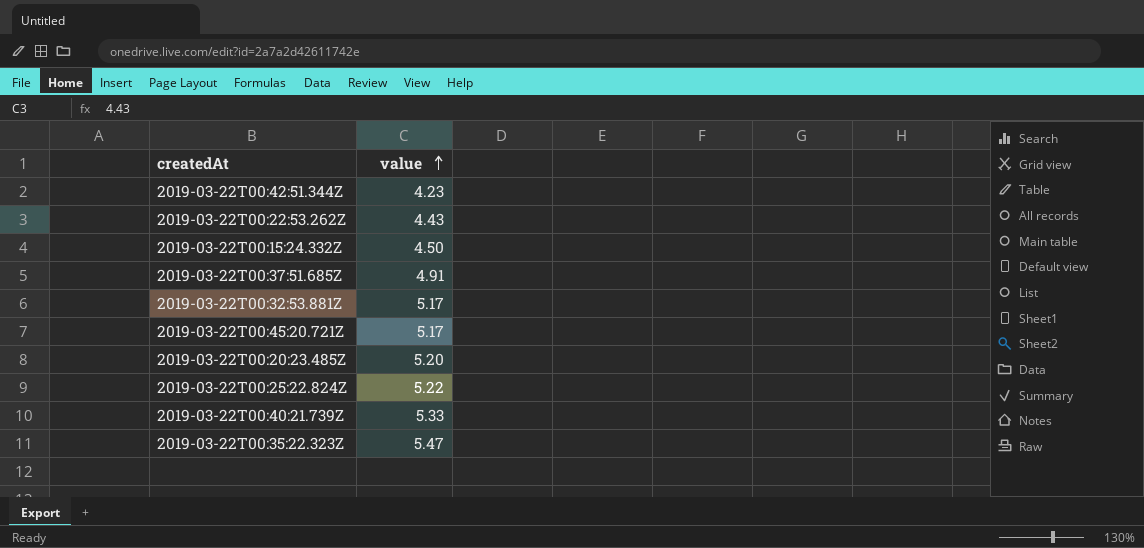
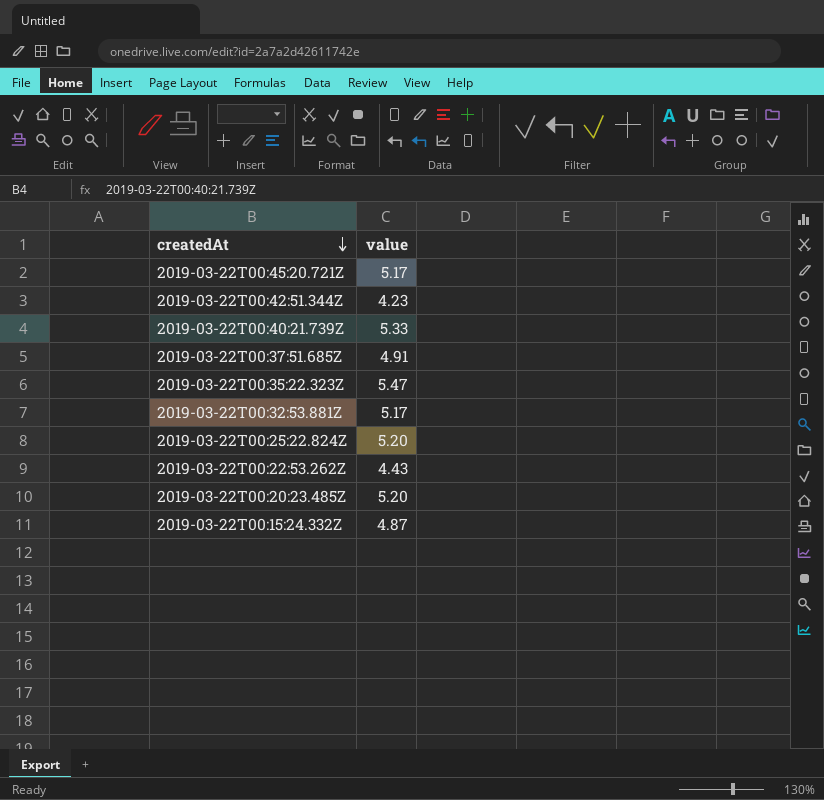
row order: value ascending -> createdAt descending
2019-03-22T00:25:22.824Z | value: 5.22 -> 5.20
2019-03-22T00:15:24.332Z | value: 4.50 -> 4.87

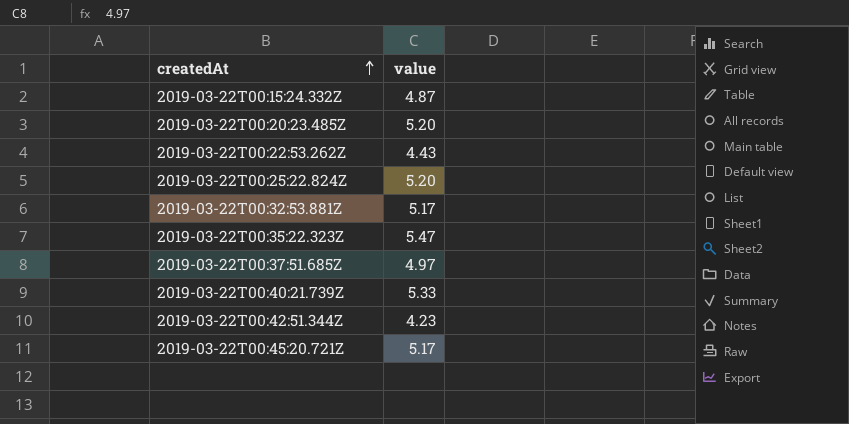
row order: createdAt descending -> createdAt ascending
2019-03-22T00:37:51.685Z | value: 4.91 -> 4.97

